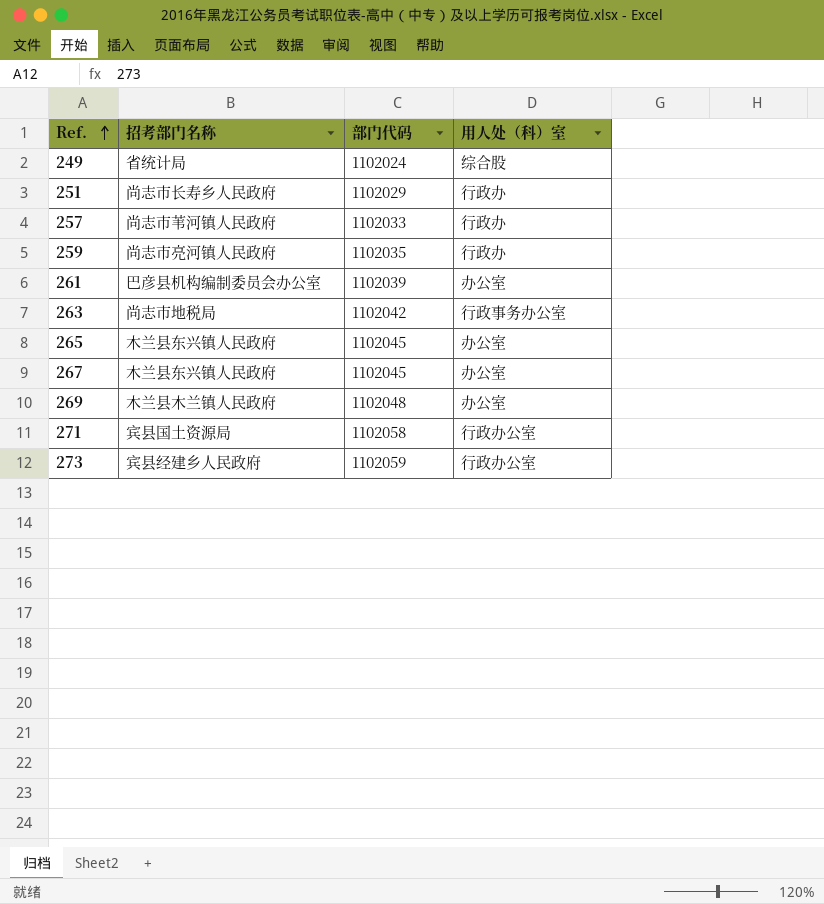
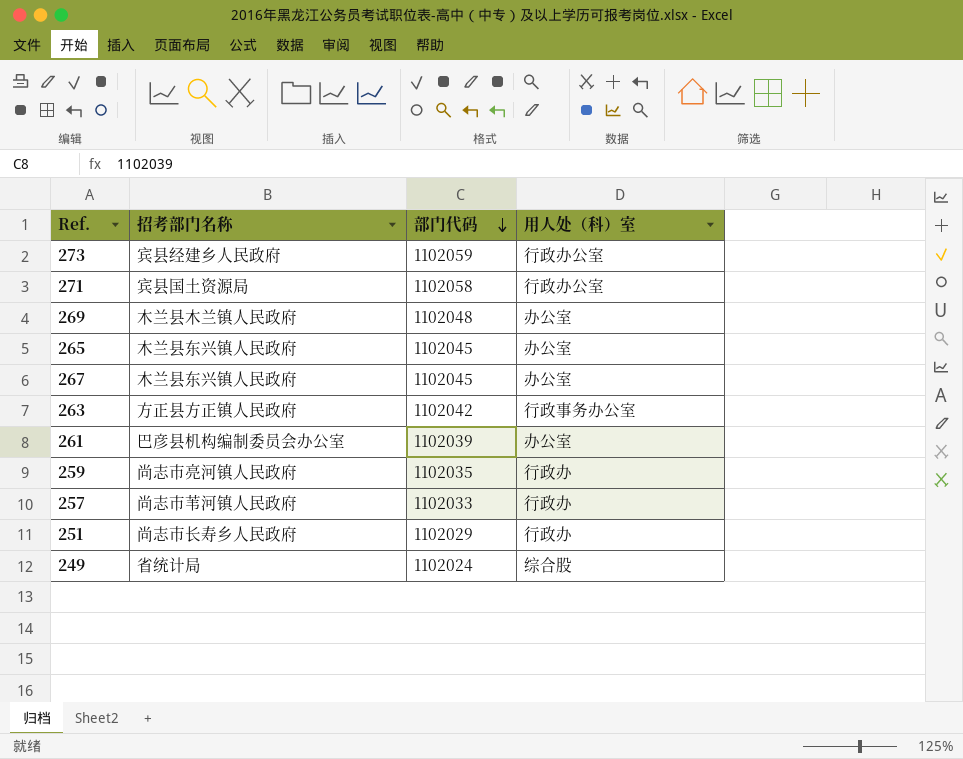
row order: Ref. ascending -> 部门代码 descending
263 | 招考部门名称: 尚志市地税局 -> 方正县方正镇人民政府

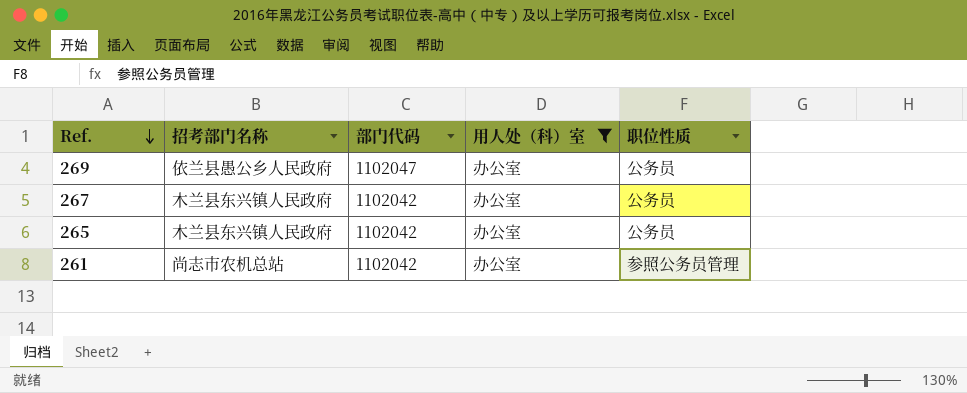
filter: none -> 用人处（科）室 = 办公室
row order: 部门代码 descending -> Ref. descending
column 职位性质 | position: none -> 5
269 | 招考部门名称: 木兰县木兰镇人民政府 -> 依兰县愚公乡人民政府
269 | 部门代码: 1102048 -> 1102047
267 | 部门代码: 1102045 -> 1102042
265 | 部门代码: 1102045 -> 1102042
261 | 招考部门名称: 巴彦县机构编制委员会办公室 -> 尚志市农机总站
261 | 部门代码: 1102039 -> 1102042

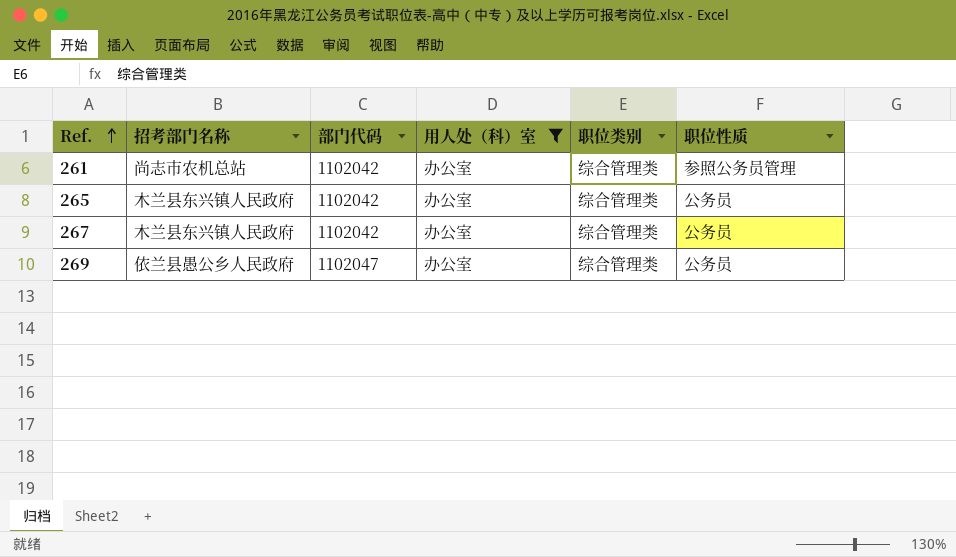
row order: Ref. descending -> Ref. ascending
column 职位类别 | position: none -> 5

